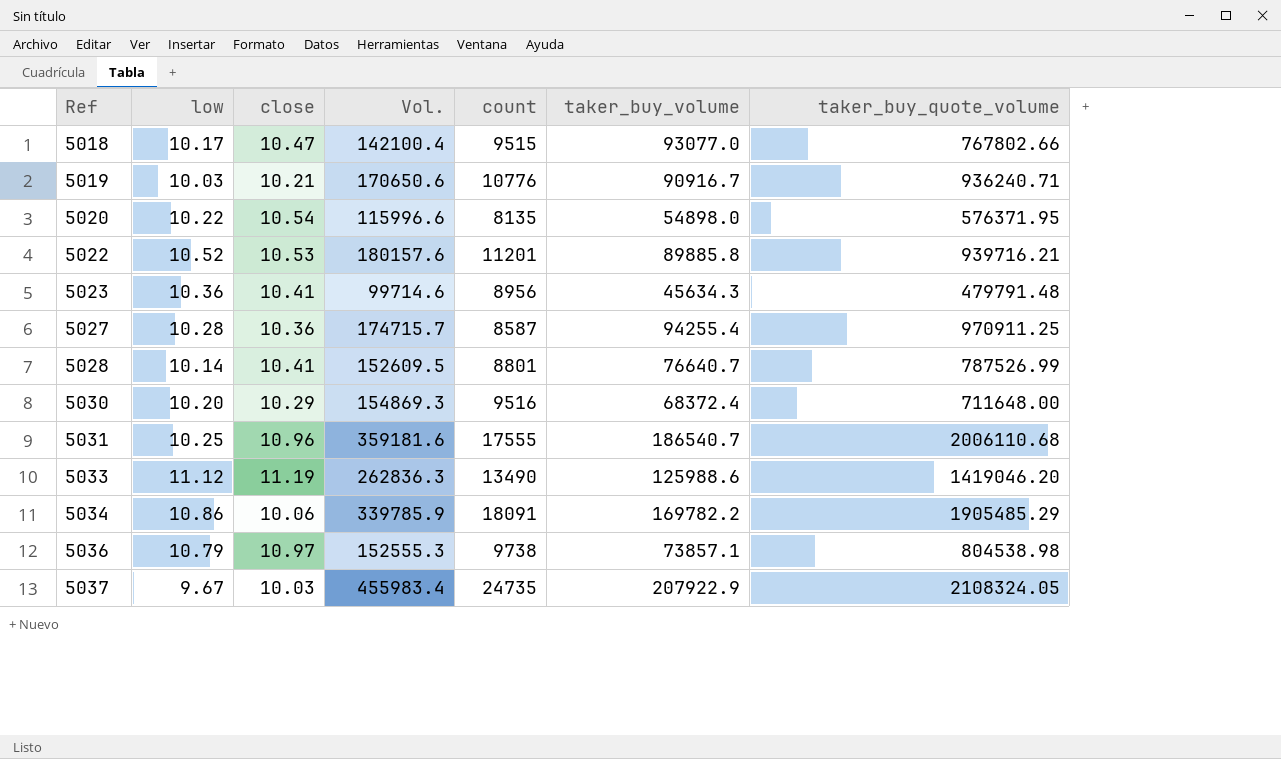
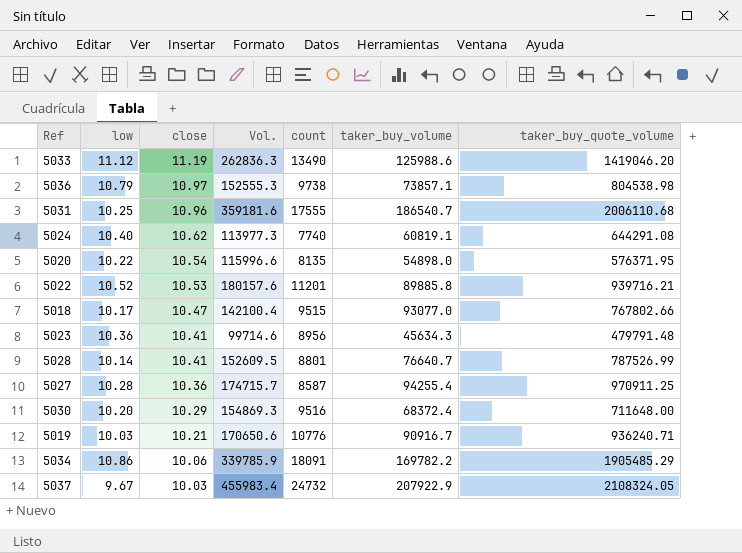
row order: Ref ascending -> close descending
row 5024: none -> 10.40 | 10.62 | 113977.3 | 7740 | 60819.1 | 644291.08
5037 | count: 24735 -> 24732

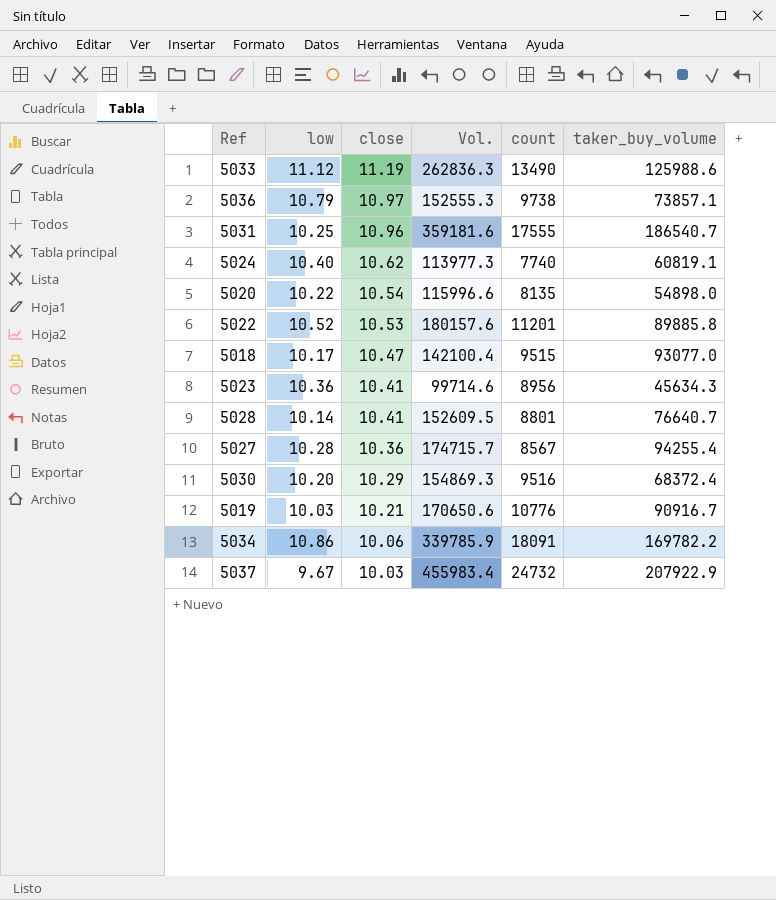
column taker_buy_quote_volume | position: 7 -> none
5027 | count: 8587 -> 8567

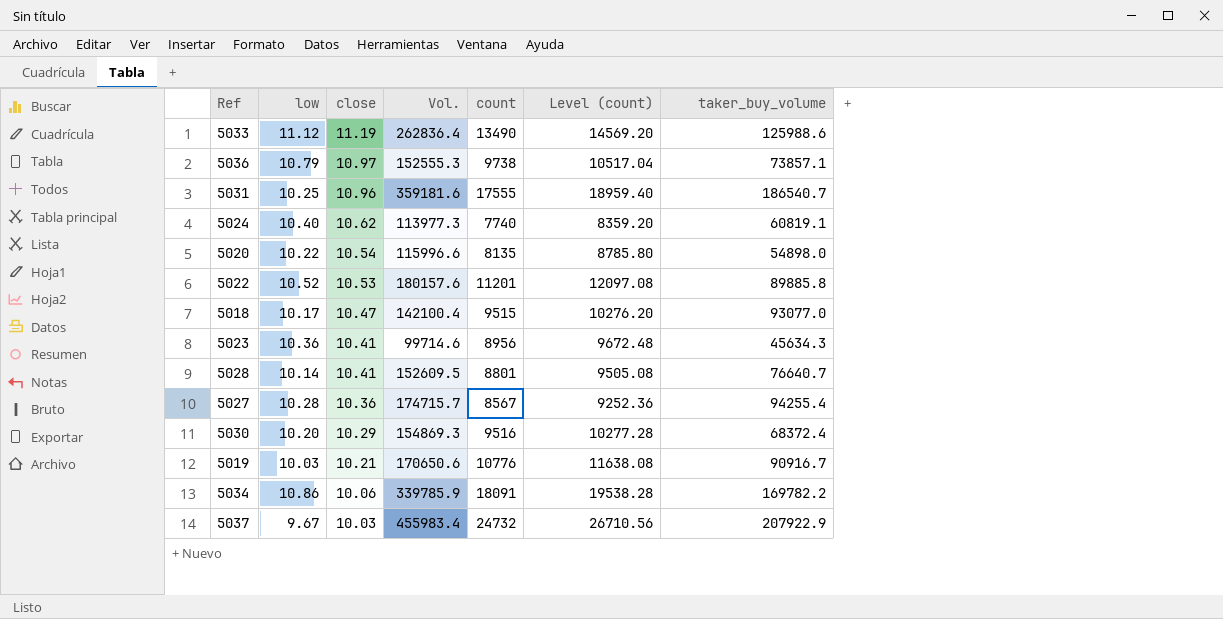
column Level (count) | formula: none -> [count] * 1.08
5033 | Vol.: 262836.3 -> 262836.4

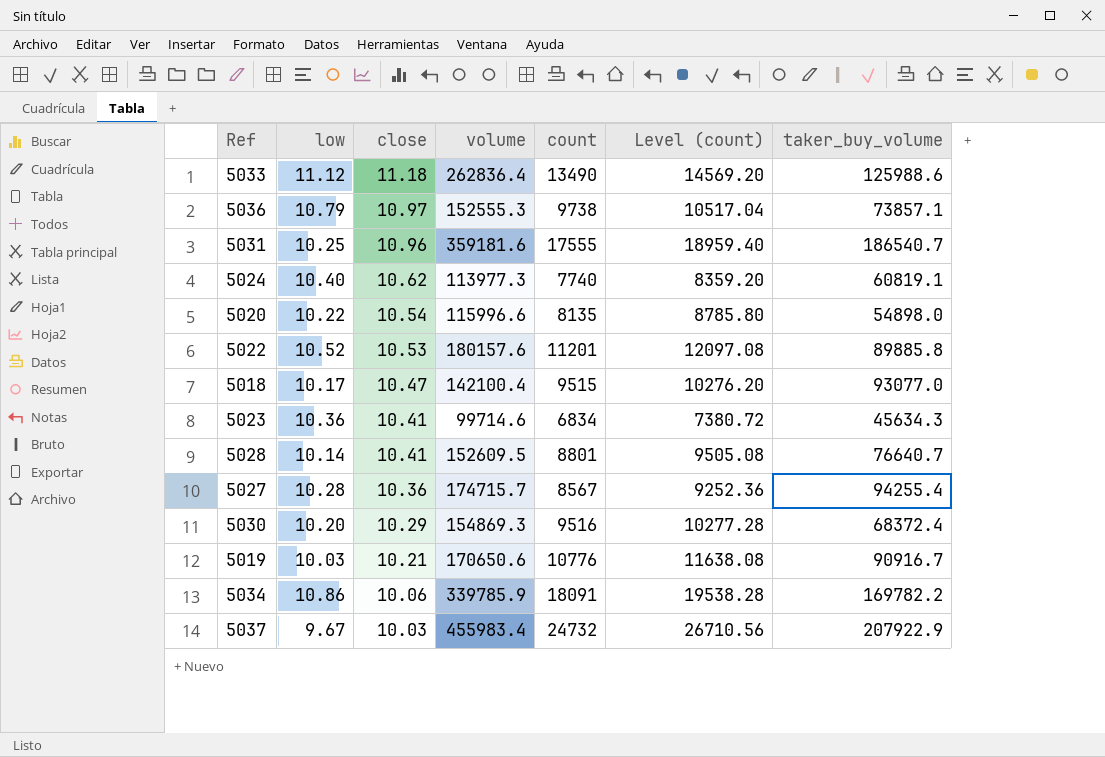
column name: Vol. -> volume
5033 | close: 11.19 -> 11.18
5023 | count: 8956 -> 6834
5023 | Level (count): 9672.48 -> 7380.72

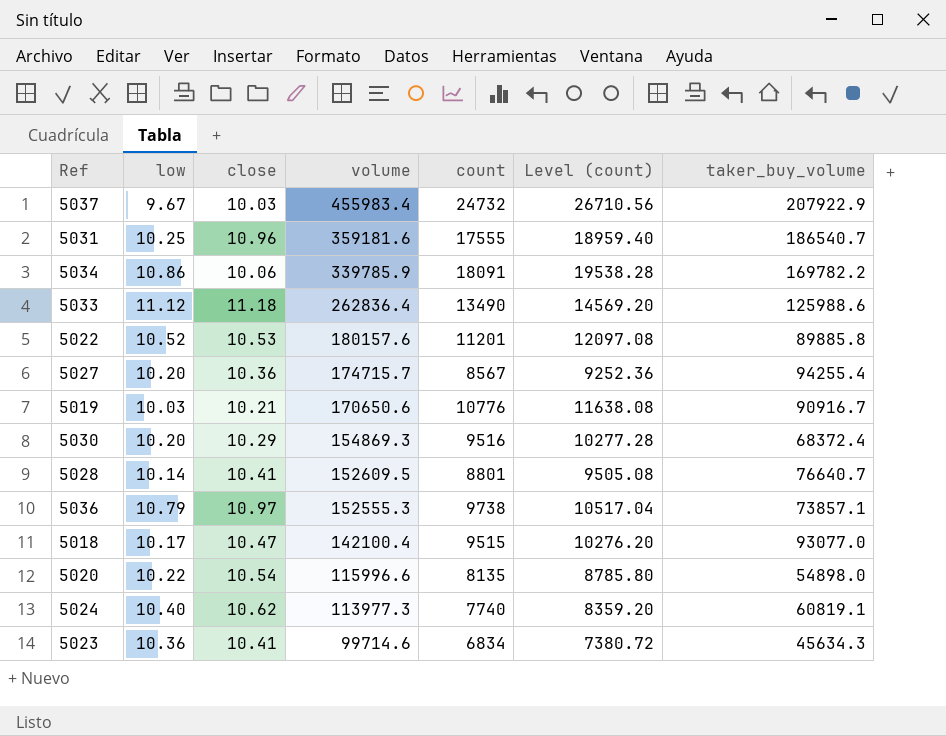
row order: close descending -> volume descending
5027 | low: 10.28 -> 10.20

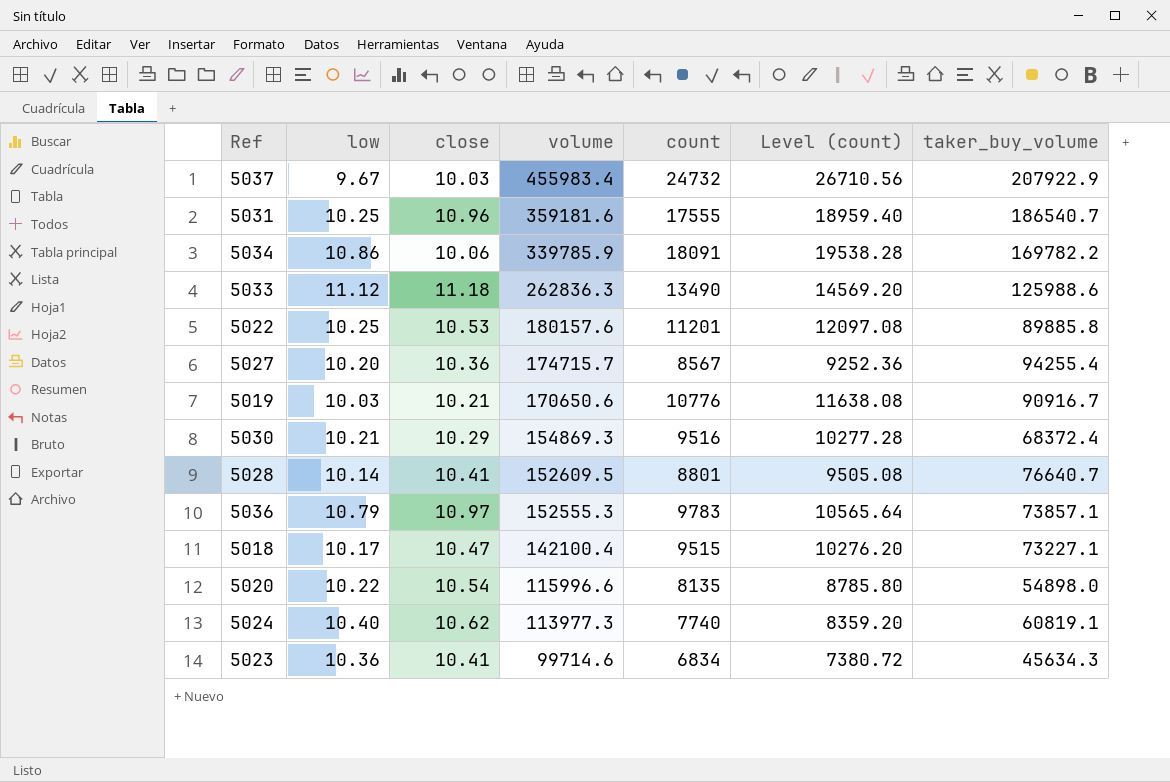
5033 | volume: 262836.4 -> 262836.3
5022 | low: 10.52 -> 10.25
5030 | low: 10.20 -> 10.21
5036 | count: 9738 -> 9783
5036 | Level (count): 10517.04 -> 10565.64
5018 | taker_buy_volume: 93077.0 -> 73227.1

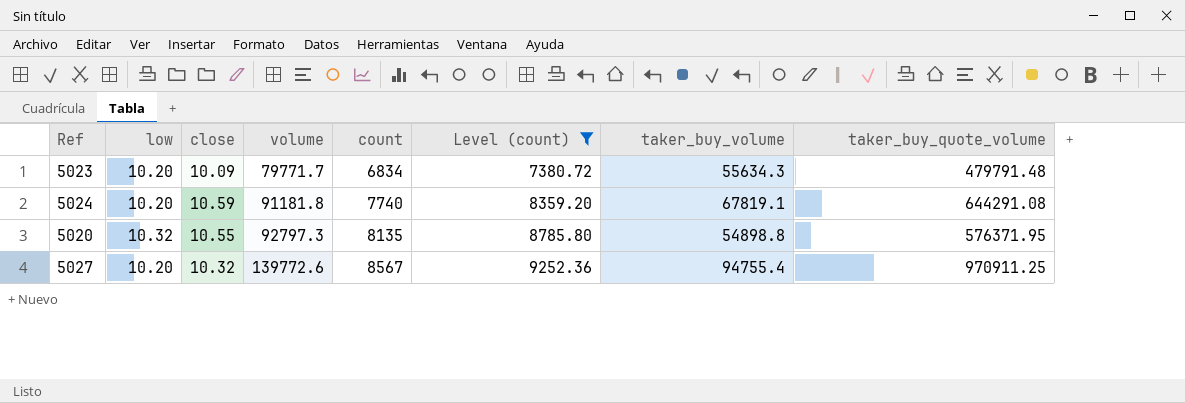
filter: none -> Level (count) <= 9252.36
row order: volume descending -> volume ascending
column taker_buy_quote_volume | position: none -> 8
5023 | low: 10.36 -> 10.20
5023 | close: 10.41 -> 10.09
5023 | volume: 99714.6 -> 79771.7
5023 | taker_buy_volume: 45634.3 -> 55634.3
5024 | low: 10.40 -> 10.20
5024 | close: 10.62 -> 10.59
5024 | volume: 113977.3 -> 91181.8
5024 | taker_buy_volume: 60819.1 -> 67819.1
5020 | low: 10.22 -> 10.32
5020 | close: 10.54 -> 10.55
5020 | volume: 115996.6 -> 92797.3
5020 | taker_buy_volume: 54898.0 -> 54898.8
5027 | close: 10.36 -> 10.32
5027 | volume: 174715.7 -> 139772.6
5027 | taker_buy_volume: 94255.4 -> 94755.4

